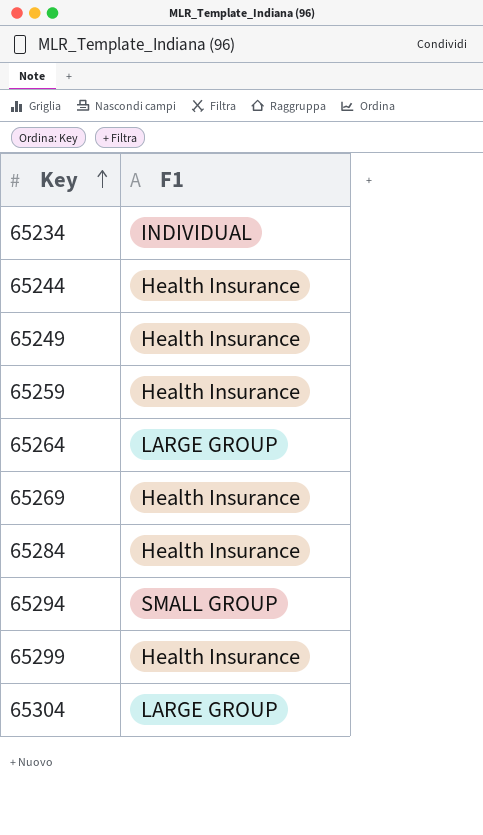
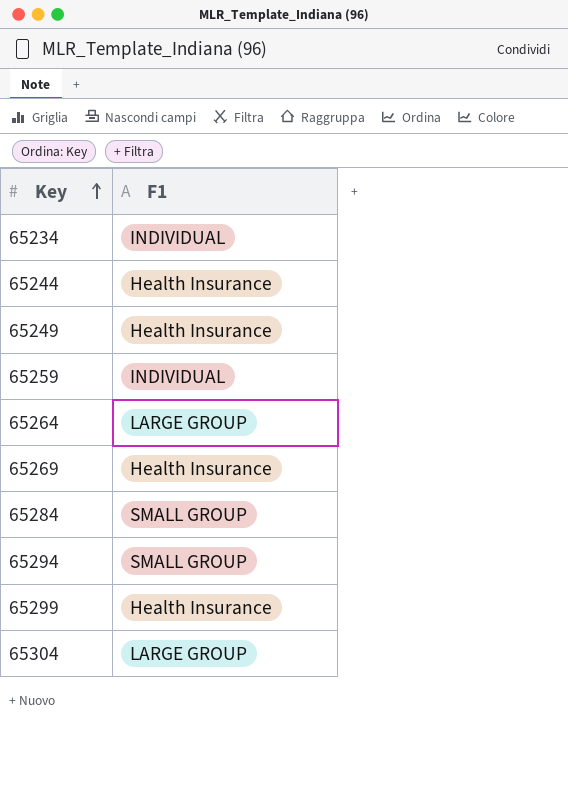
65259 | F1: Health Insurance -> INDIVIDUAL
65284 | F1: Health Insurance -> SMALL GROUP

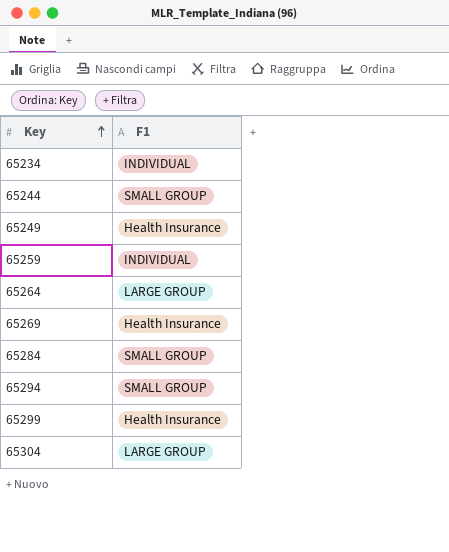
65244 | F1: Health Insurance -> SMALL GROUP

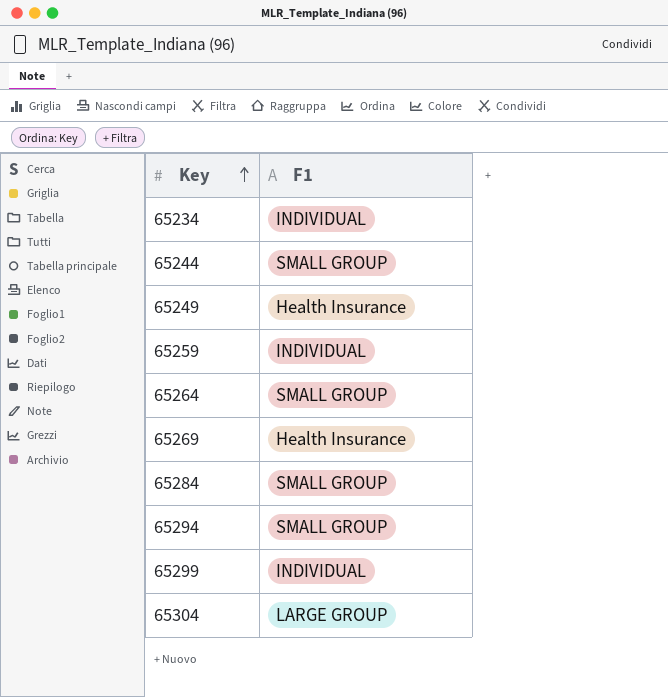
65264 | F1: LARGE GROUP -> SMALL GROUP
65299 | F1: Health Insurance -> INDIVIDUAL

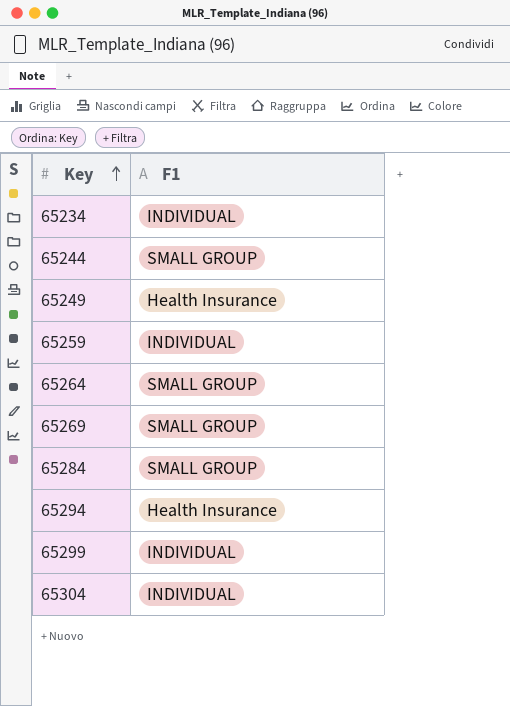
65269 | F1: Health Insurance -> SMALL GROUP
65294 | F1: SMALL GROUP -> Health Insurance
65304 | F1: LARGE GROUP -> INDIVIDUAL

